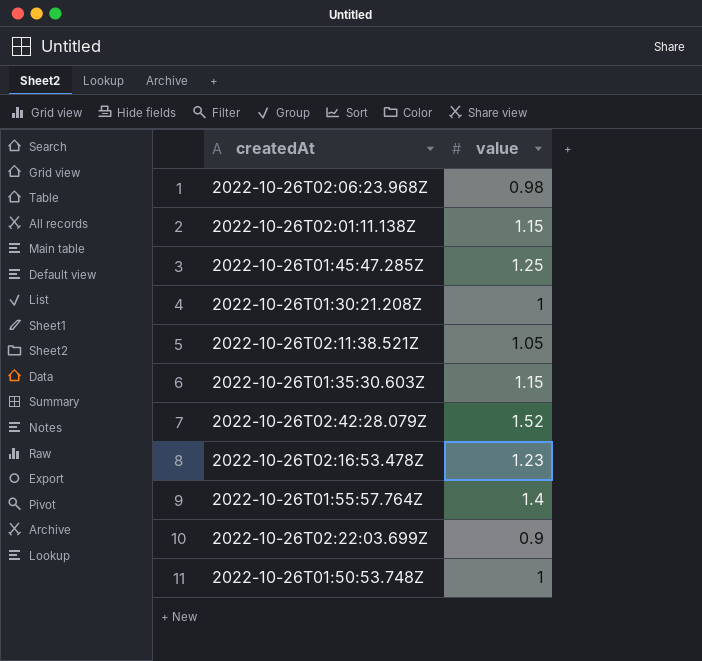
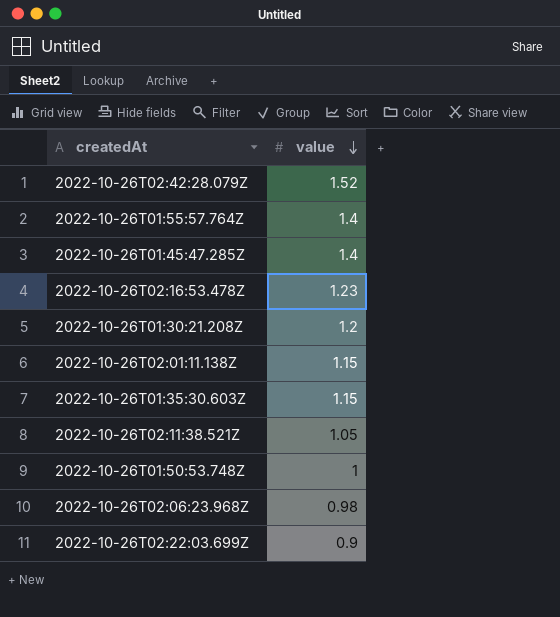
row order: none -> value descending
2022-10-26T01:45:47.285Z | value: 1.25 -> 1.4
2022-10-26T01:30:21.208Z | value: 1 -> 1.2

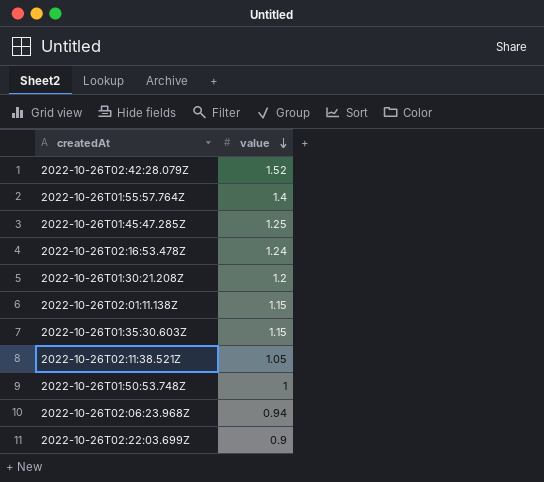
2022-10-26T01:45:47.285Z | value: 1.4 -> 1.25
2022-10-26T02:16:53.478Z | value: 1.23 -> 1.24
2022-10-26T02:06:23.968Z | value: 0.98 -> 0.94

